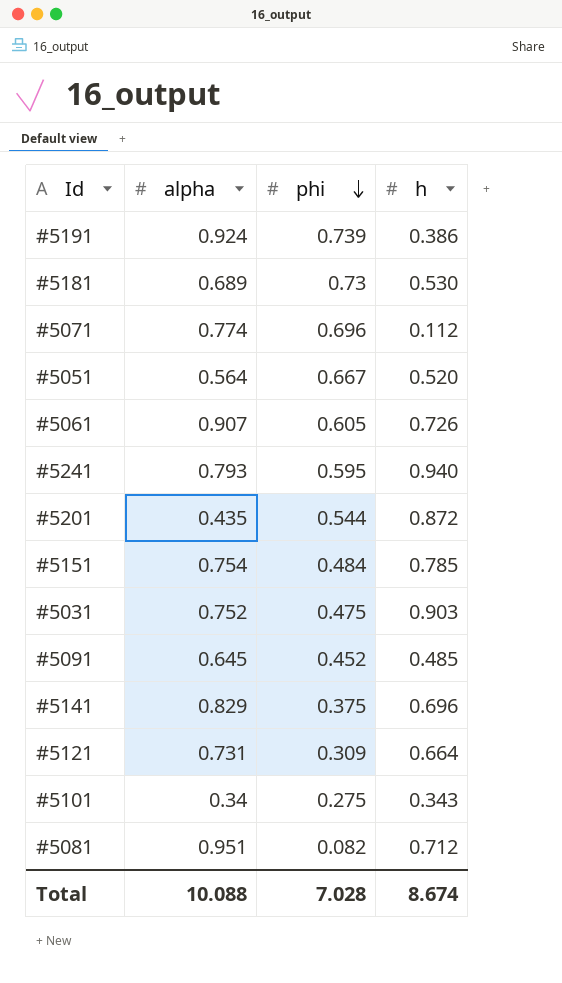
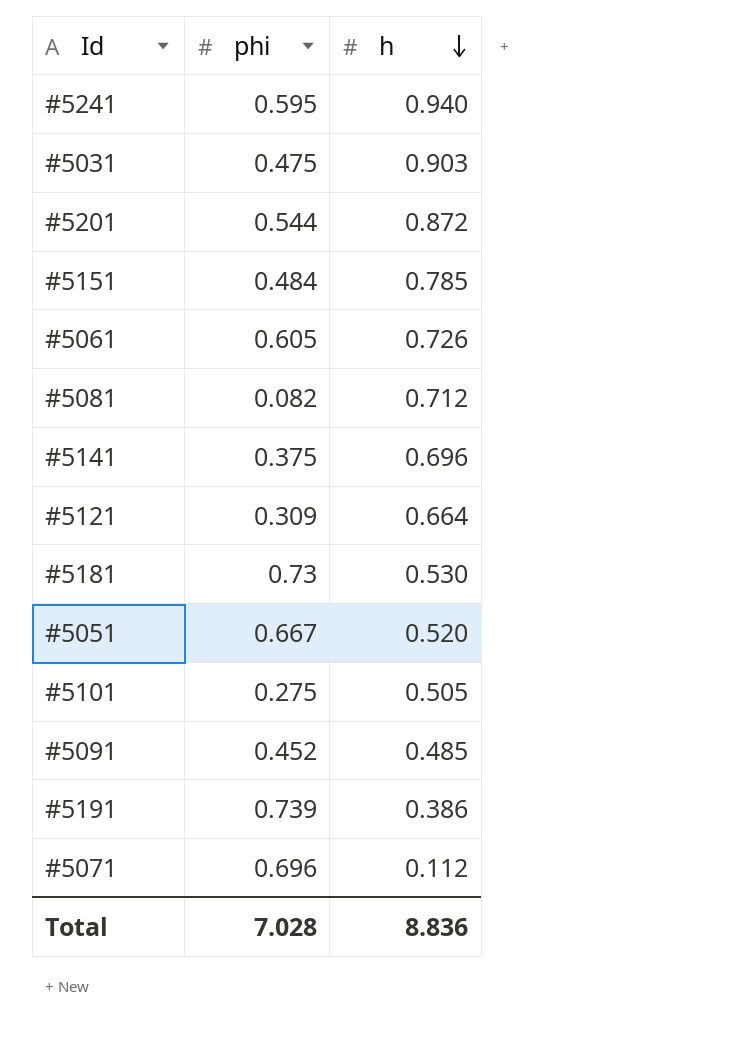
row order: phi descending -> h descending
column alpha | position: 2 -> none
#5101 | h: 0.343 -> 0.505
Total | h: 8.674 -> 8.836

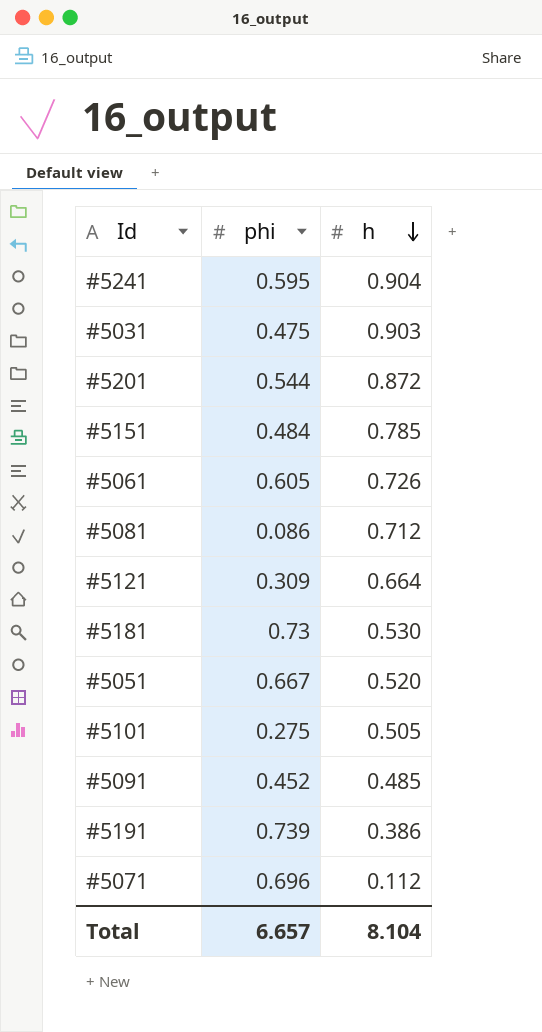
row #5141: 0.375 | 0.696 -> none
#5241 | h: 0.940 -> 0.904
#5081 | phi: 0.082 -> 0.086
Total | phi: 7.028 -> 6.657
Total | h: 8.836 -> 8.104

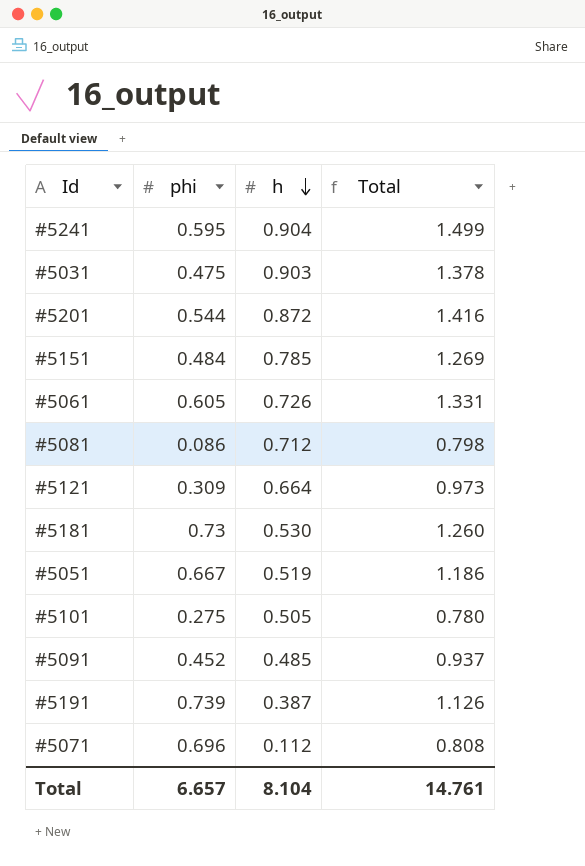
column Total | formula: none -> [phi] + [h]
#5051 | h: 0.520 -> 0.519
#5191 | h: 0.386 -> 0.387

